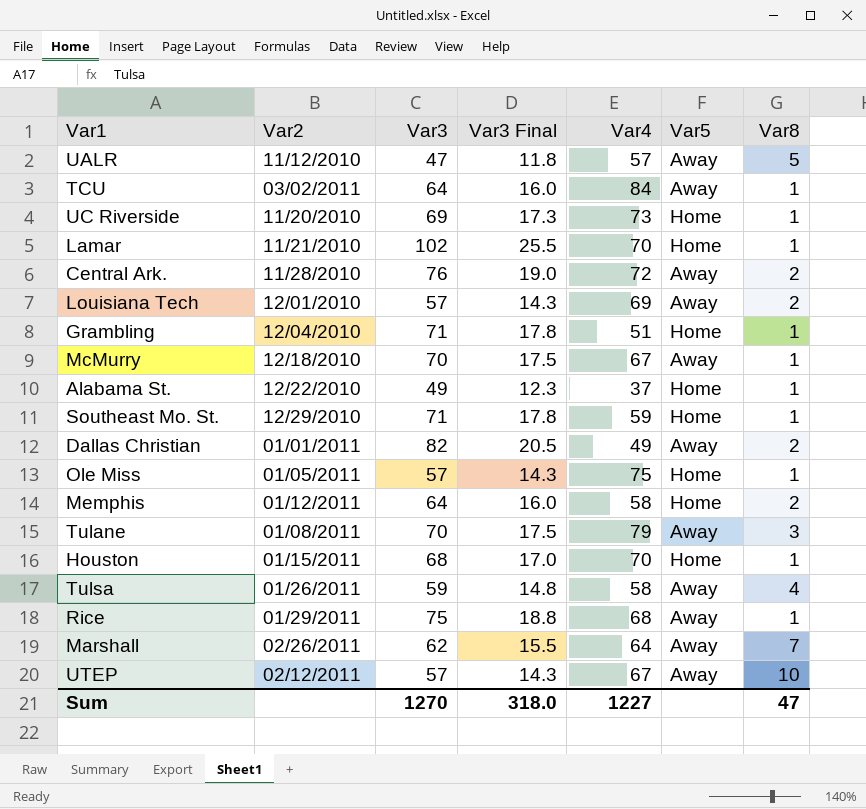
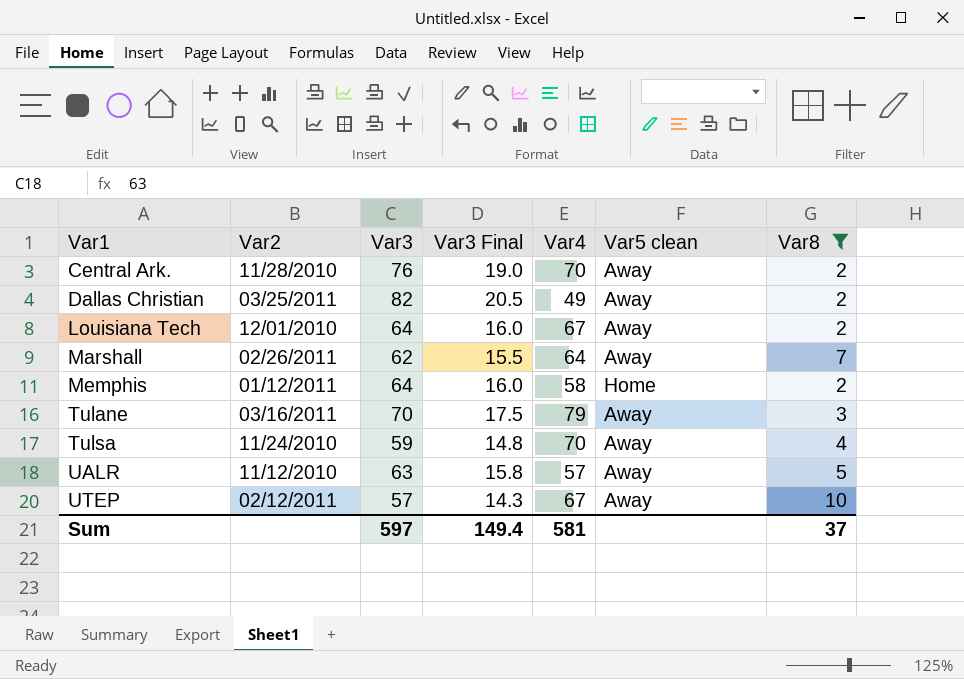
filter: none -> Var8 != 1
row order: none -> Var1 ascending
column name: Var5 -> Var5 clean
Central Ark. | Var4: 72 -> 70
Dallas Christian | Var2: 01/01/2011 -> 03/25/2011
Louisiana Tech | Var3: 57 -> 64
Louisiana Tech | Var3 Final: 14.3 -> 16.0
Louisiana Tech | Var4: 69 -> 67
Tulane | Var2: 01/08/2011 -> 03/16/2011
Tulsa | Var2: 01/26/2011 -> 11/24/2010
Tulsa | Var4: 58 -> 70
UALR | Var3: 47 -> 63
UALR | Var3 Final: 11.8 -> 15.8
Sum | Var3: 1270 -> 597
Sum | Var3 Final: 318.0 -> 149.4
Sum | Var4: 1227 -> 581
Sum | Var8: 47 -> 37

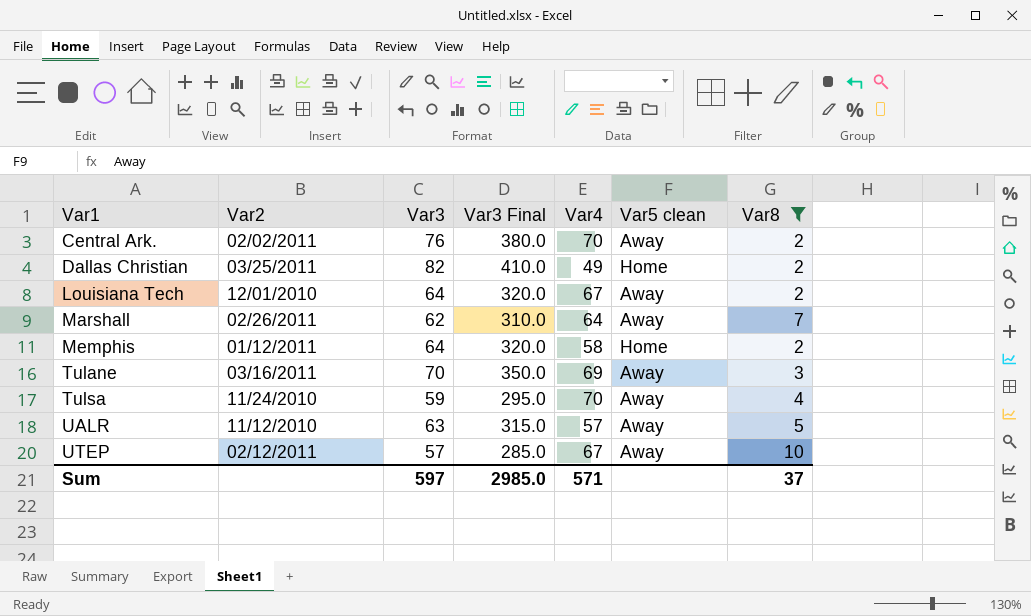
column Var3 Final | formula: [Var3] * 0.25 -> [Var3] * 5
Central Ark. | Var2: 11/28/2010 -> 02/02/2011
Dallas Christian | Var5 clean: Away -> Home
Tulane | Var4: 79 -> 69
Sum | Var3 Final: 149.4 -> 2985.0
Sum | Var4: 581 -> 571

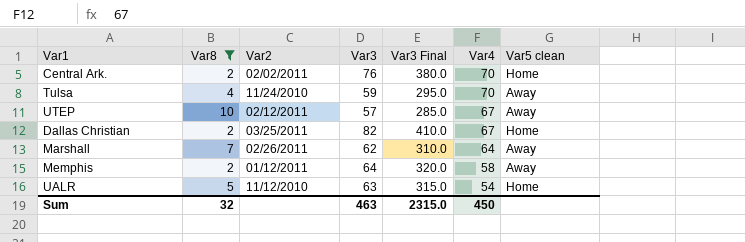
row order: Var1 ascending -> Var4 descending
column Var8 | position: 7 -> 2
row Louisiana Tech: 12/01/2010 | 64 | 320.0 | 67 | Away | 2 -> none
row Tulane: 03/16/2011 | 70 | 350.0 | 69 | Away | 3 -> none
Central Ark. | Var5 clean: Away -> Home
Dallas Christian | Var4: 49 -> 67
Memphis | Var5 clean: Home -> Away
UALR | Var4: 57 -> 54
UALR | Var5 clean: Away -> Home
Sum | Var8: 37 -> 32
Sum | Var3: 597 -> 463
Sum | Var3 Final: 2985.0 -> 2315.0
Sum | Var4: 571 -> 450

